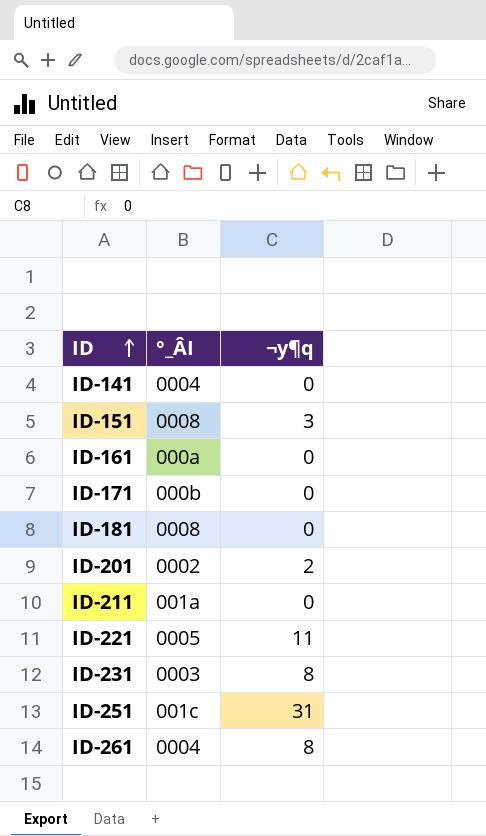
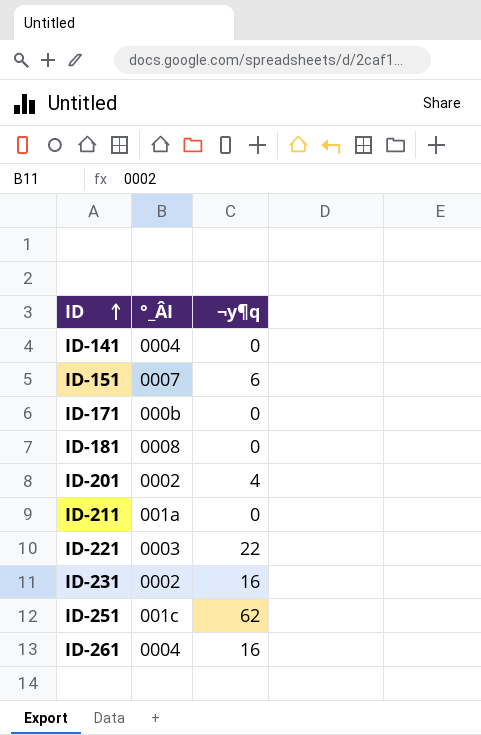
row ID-161: 000a | 0 -> none
ID-151 | °_ÂI: 0008 -> 0007
ID-151 | ¬y¶q: 3 -> 6
ID-201 | ¬y¶q: 2 -> 4
ID-221 | °_ÂI: 0005 -> 0003
ID-221 | ¬y¶q: 11 -> 22
ID-231 | °_ÂI: 0003 -> 0002
ID-231 | ¬y¶q: 8 -> 16
ID-251 | ¬y¶q: 31 -> 62
ID-261 | ¬y¶q: 8 -> 16

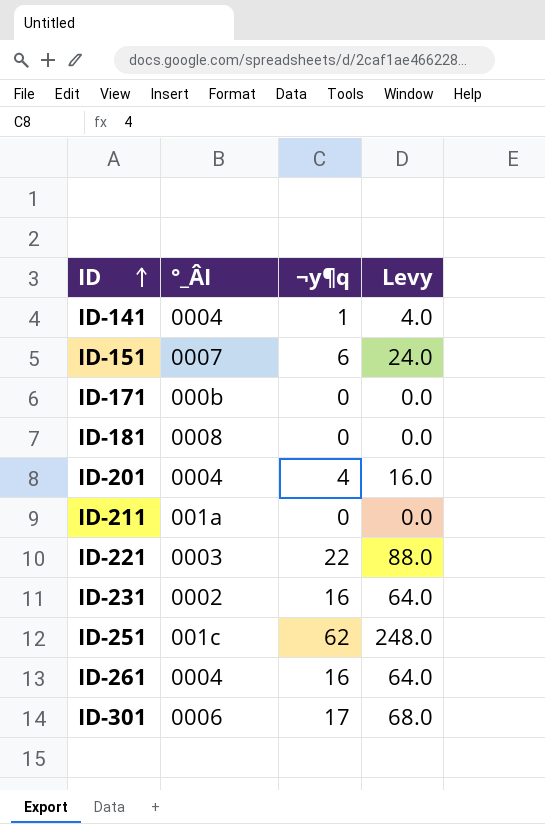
column Levy | formula: none -> [¬y¶q] * 4
ID-141 | ¬y¶q: 0 -> 1
ID-201 | °_ÂI: 0002 -> 0004
row ID-301: none -> 0006 | 17 | 68.0

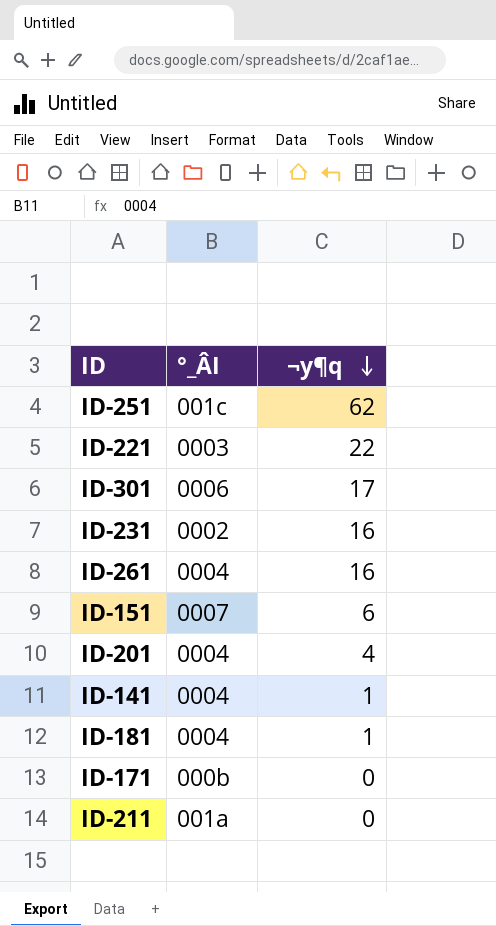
row order: ID ascending -> ¬y¶q descending
column Levy | formula: [¬y¶q] * 4 -> none
ID-181 | °_ÂI: 0008 -> 0004
ID-181 | ¬y¶q: 0 -> 1

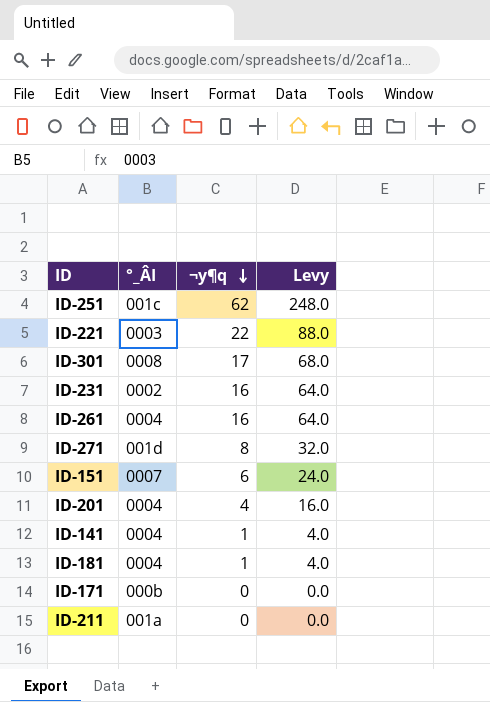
column Levy | formula: none -> [¬y¶q] * 4
ID-301 | °_ÂI: 0006 -> 0008
row ID-271: none -> 001d | 8 | 32.0

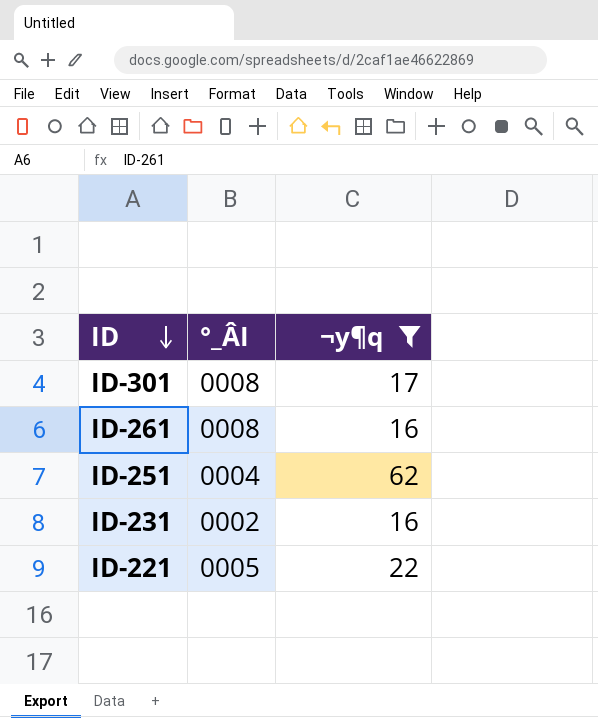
filter: none -> ¬y¶q >= 16
row order: ¬y¶q descending -> ID descending
column Levy | formula: [¬y¶q] * 4 -> none
ID-261 | °_ÂI: 0004 -> 0008
ID-251 | °_ÂI: 001c -> 0004
ID-221 | °_ÂI: 0003 -> 0005

